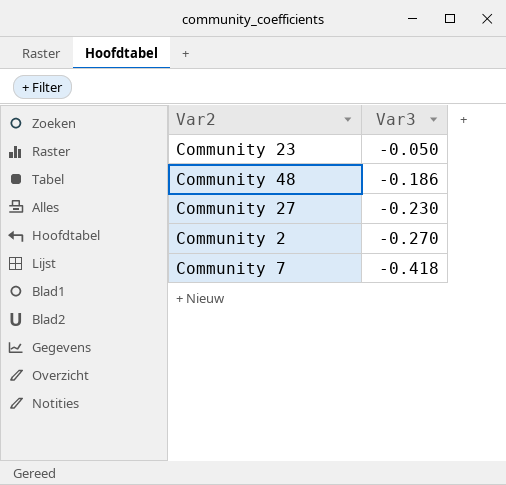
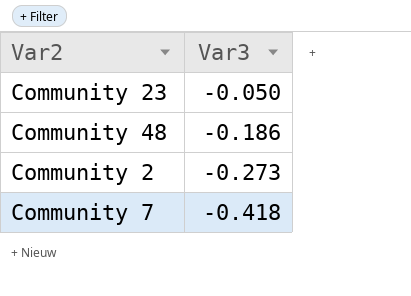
row Community 27: -0.230 -> none
Community 2 | Var3: -0.270 -> -0.273

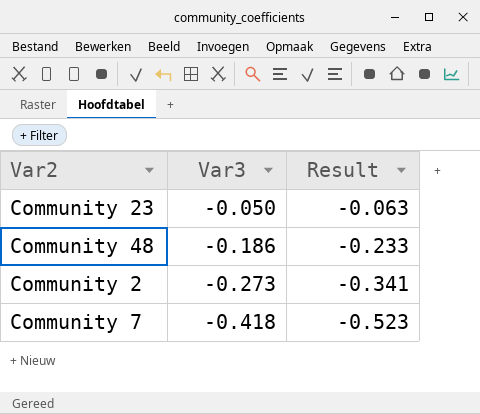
column Result | formula: none -> [Var3] * 1.25

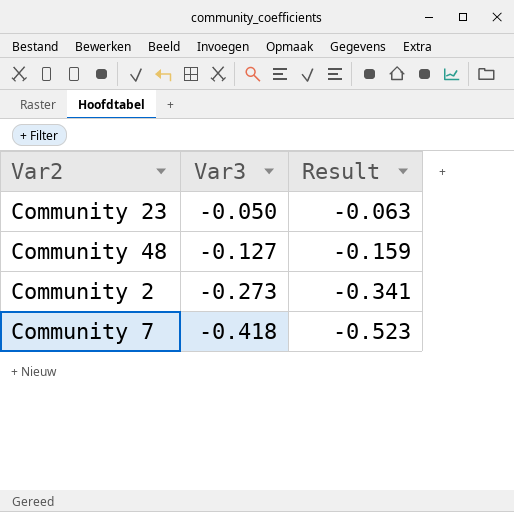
Community 48 | Var3: -0.186 -> -0.127
Community 48 | Result: -0.233 -> -0.159

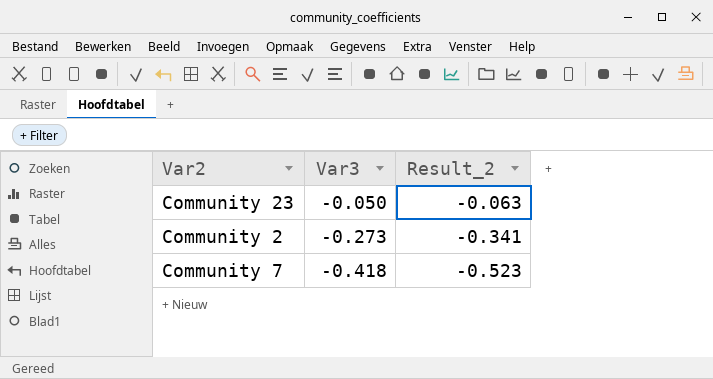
column name: Result -> Result_2
row Community 48: -0.127 | -0.159 -> none

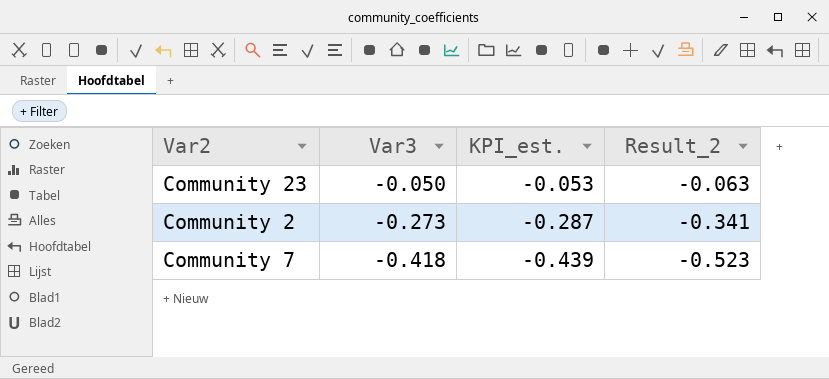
column KPI_est. | formula: none -> [Var3] * 1.05

